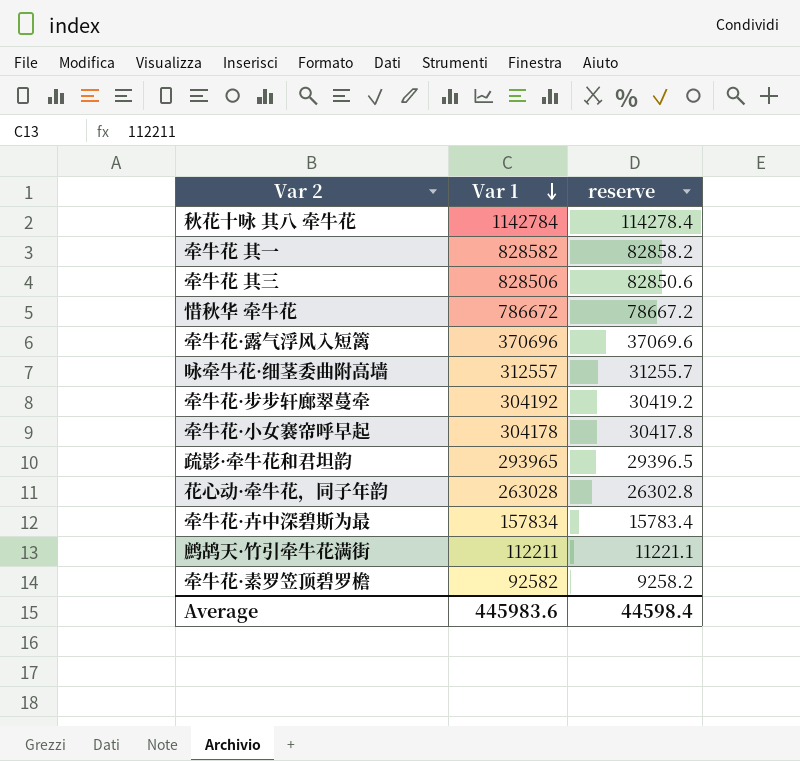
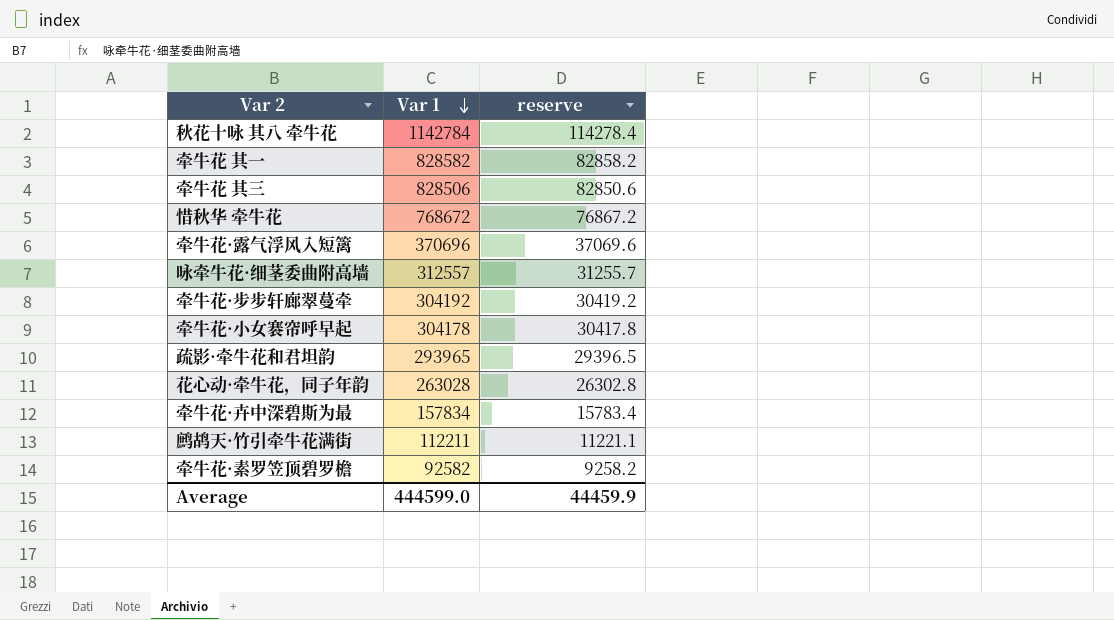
惜秋华 牵牛花 | Var 1: 786672 -> 768672
惜秋华 牵牛花 | reserve: 78667.2 -> 76867.2
Average | Var 1: 445983.6 -> 444599.0
Average | reserve: 44598.4 -> 44459.9

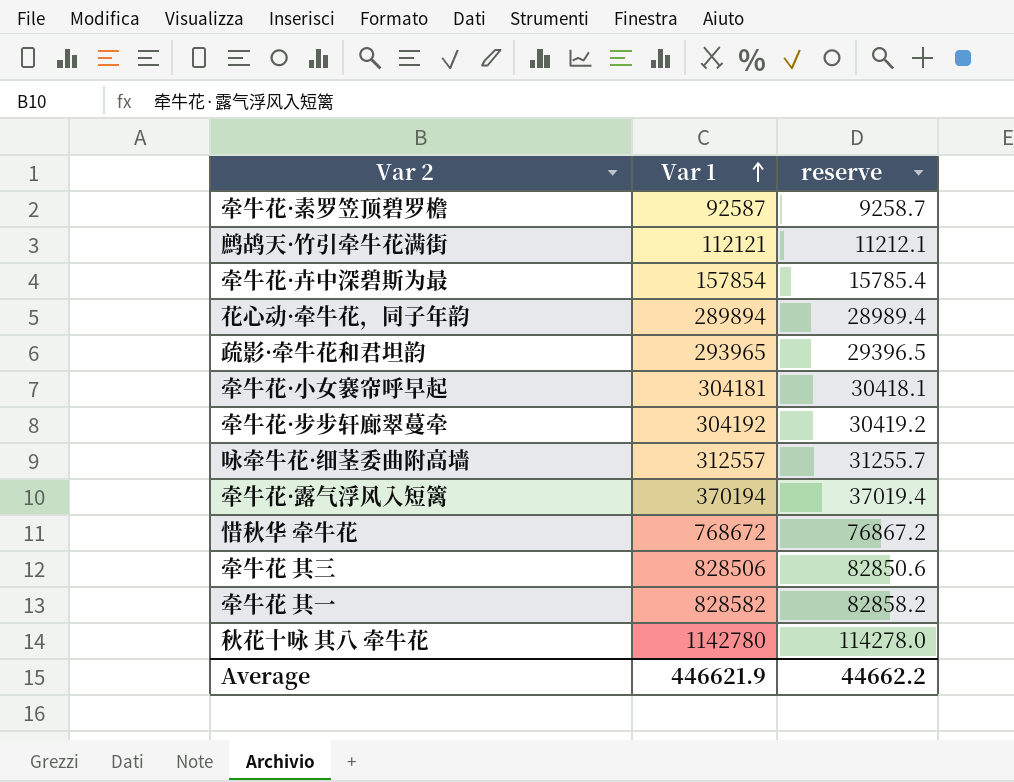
row order: Var 1 descending -> Var 1 ascending
牵牛花·素罗笠顶碧罗檐 | Var 1: 92582 -> 92587
牵牛花·素罗笠顶碧罗檐 | reserve: 9258.2 -> 9258.7
鹧鸪天·竹引牵牛花满街 | Var 1: 112211 -> 112121
鹧鸪天·竹引牵牛花满街 | reserve: 11221.1 -> 11212.1
牵牛花·卉中深碧斯为最 | Var 1: 157834 -> 157854
牵牛花·卉中深碧斯为最 | reserve: 15783.4 -> 15785.4
花心动·牵牛花，同子年韵 | Var 1: 263028 -> 289894
花心动·牵牛花，同子年韵 | reserve: 26302.8 -> 28989.4
牵牛花·小女褰帘呼早起 | Var 1: 304178 -> 304181
牵牛花·小女褰帘呼早起 | reserve: 30417.8 -> 30418.1
牵牛花·露气浮风入短篱 | Var 1: 370696 -> 370194
牵牛花·露气浮风入短篱 | reserve: 37069.6 -> 37019.4
秋花十咏 其八 牵牛花 | Var 1: 1142784 -> 1142780
秋花十咏 其八 牵牛花 | reserve: 114278.4 -> 114278.0
Average | Var 1: 444599.0 -> 446621.9
Average | reserve: 44459.9 -> 44662.2

